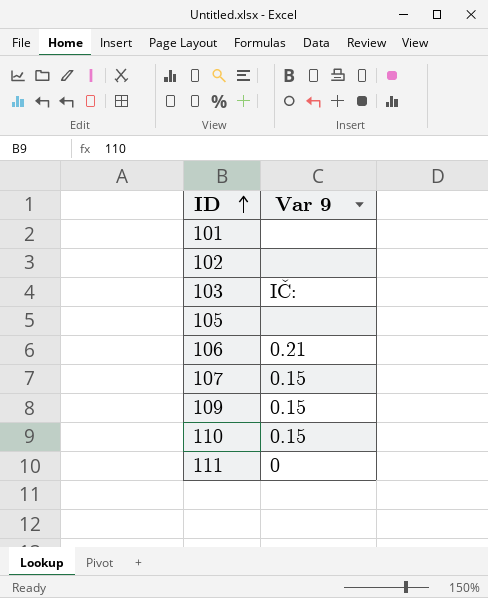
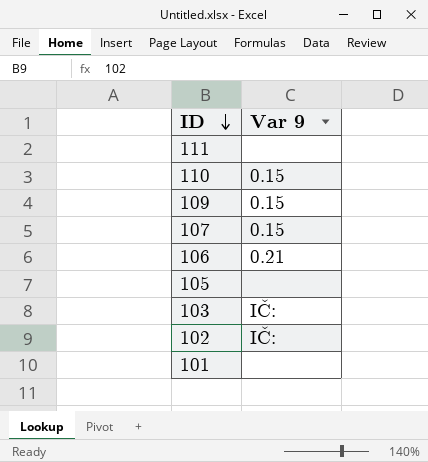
row order: ID ascending -> ID descending
111 | Var 9: 0 -> none
102 | Var 9: none -> IČ:

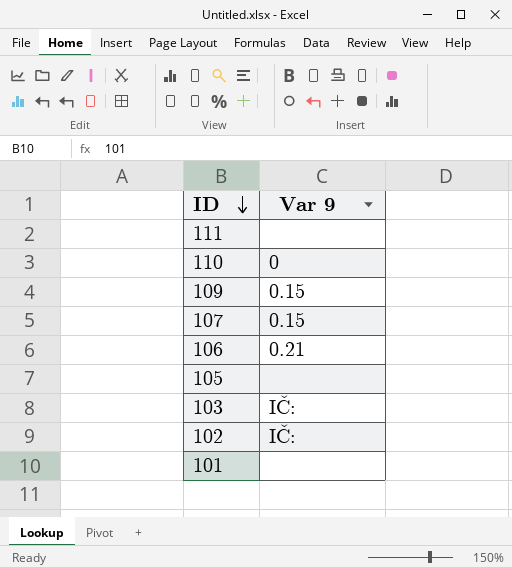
110 | Var 9: 0.15 -> 0

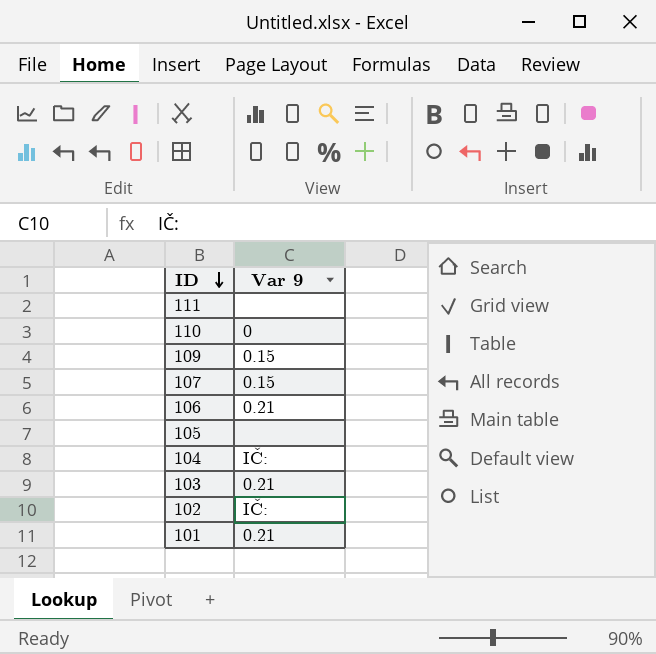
row 104: none -> IČ:
103 | Var 9: IČ: -> 0.21
101 | Var 9: none -> 0.21

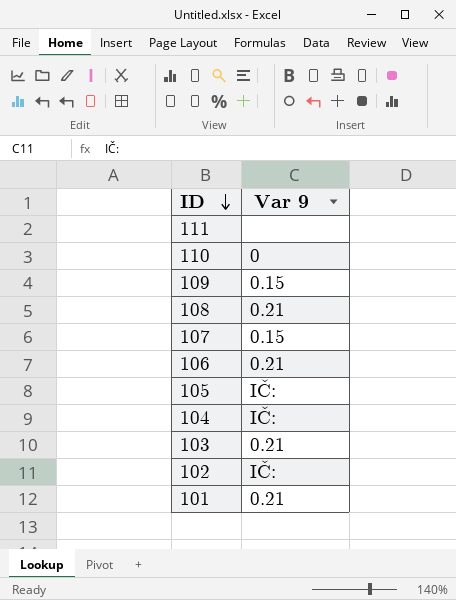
row 108: none -> 0.21
105 | Var 9: none -> IČ:

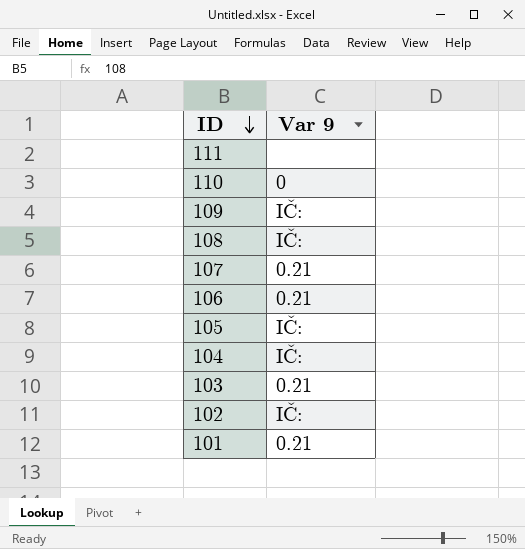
109 | Var 9: 0.15 -> IČ:
108 | Var 9: 0.21 -> IČ:
107 | Var 9: 0.15 -> 0.21

